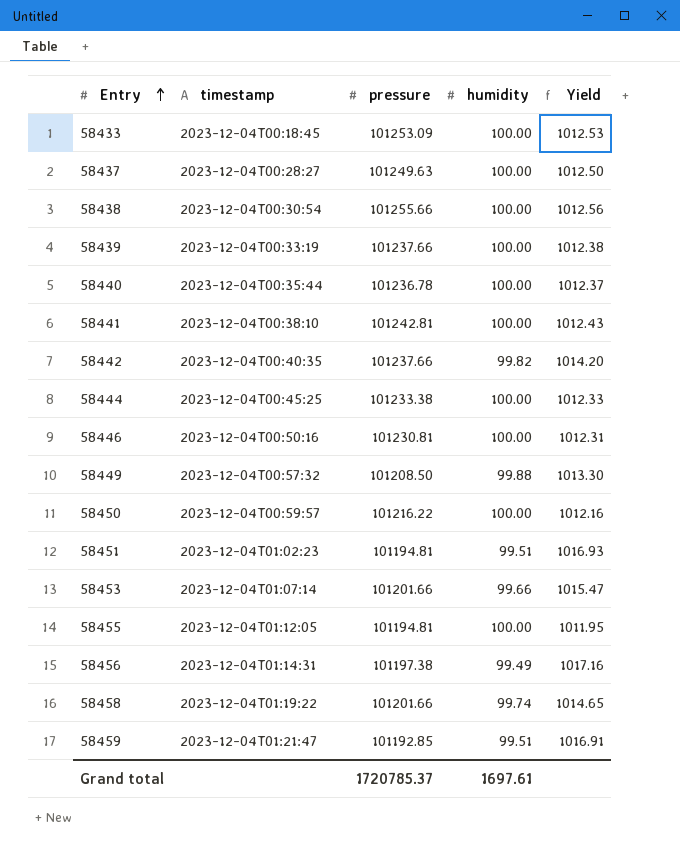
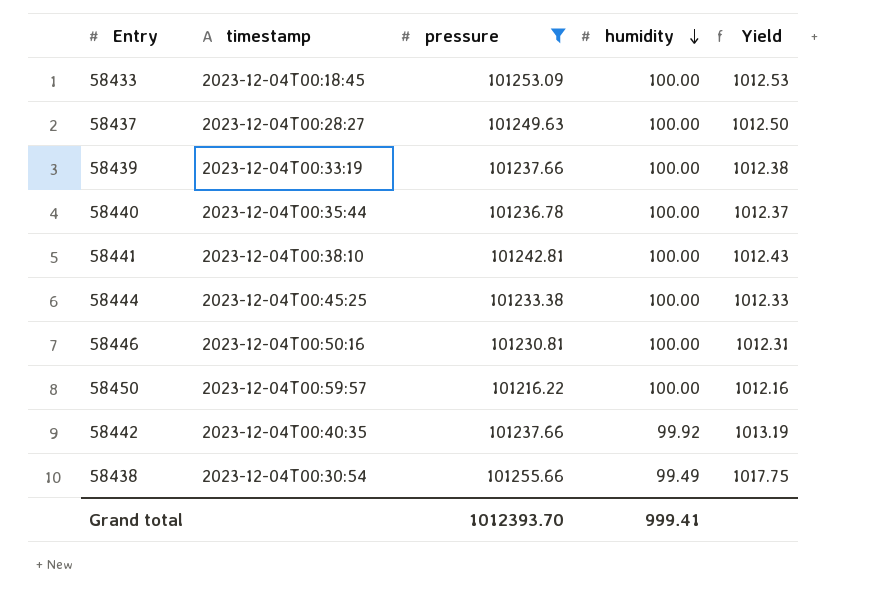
filter: none -> pressure >= 101216.22
row order: Entry ascending -> humidity descending
58442 | humidity: 99.82 -> 99.92
58442 | Yield: 1014.20 -> 1013.19
58438 | humidity: 100.00 -> 99.49
58438 | Yield: 1012.56 -> 1017.75
Grand total | pressure: 1720785.37 -> 1012393.70
Grand total | humidity: 1697.61 -> 999.41

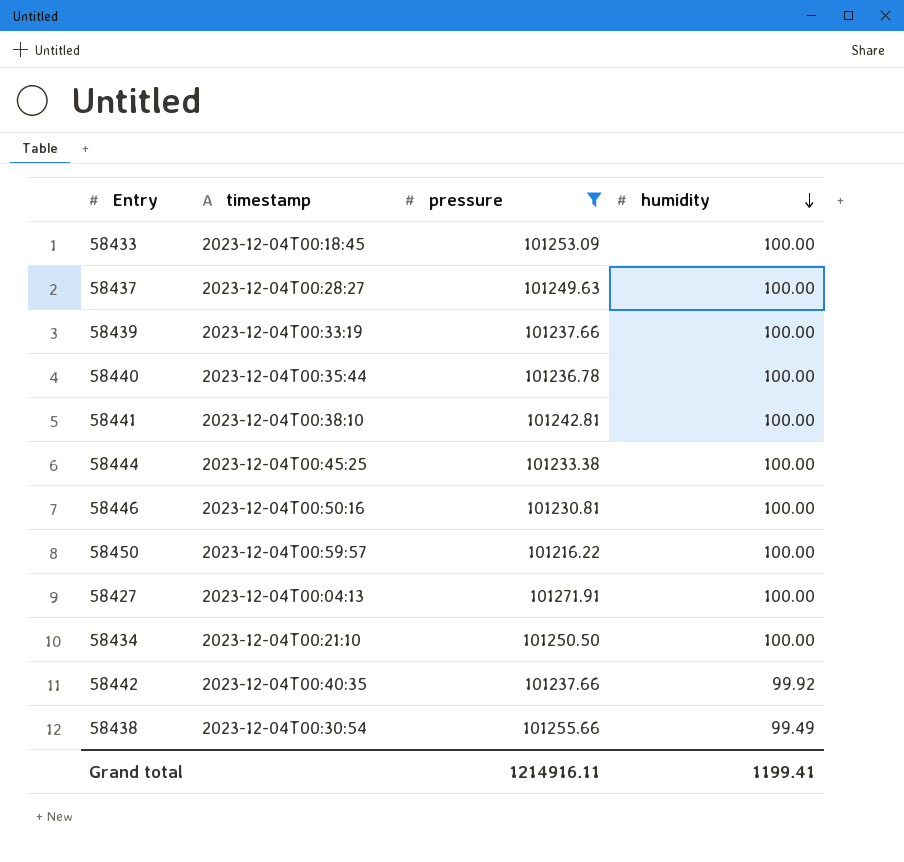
column Yield | formula: [pressure] / [humidity] -> none
row 58427: none -> 2023-12-04T00:04:13 | 101271.91 | 100.00
row 58434: none -> 2023-12-04T00:21:10 | 101250.50 | 100.00
Grand total | pressure: 1012393.70 -> 1214916.11
Grand total | humidity: 999.41 -> 1199.41

